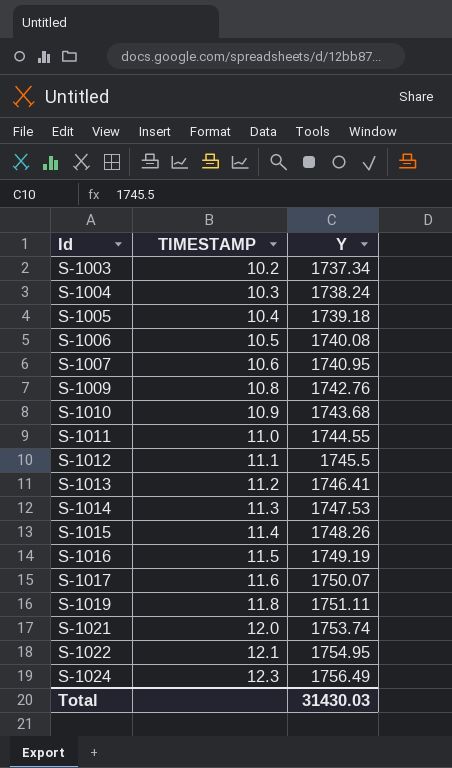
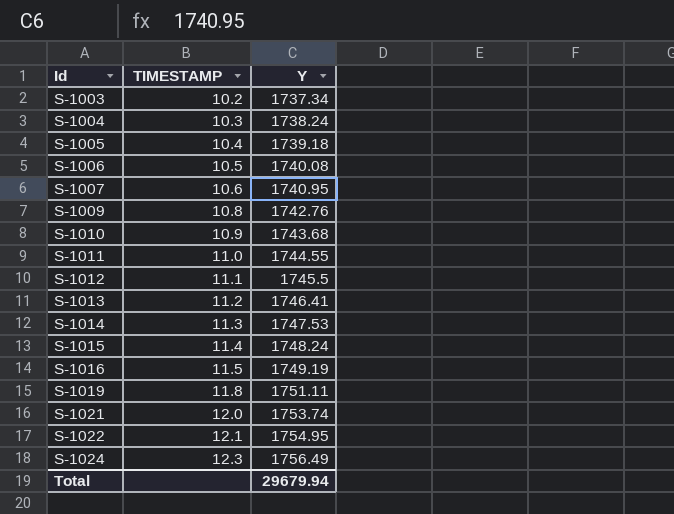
row S-1017: 11.6 | 1750.07 -> none
S-1015 | Y: 1748.26 -> 1748.24
Total | Y: 31430.03 -> 29679.94

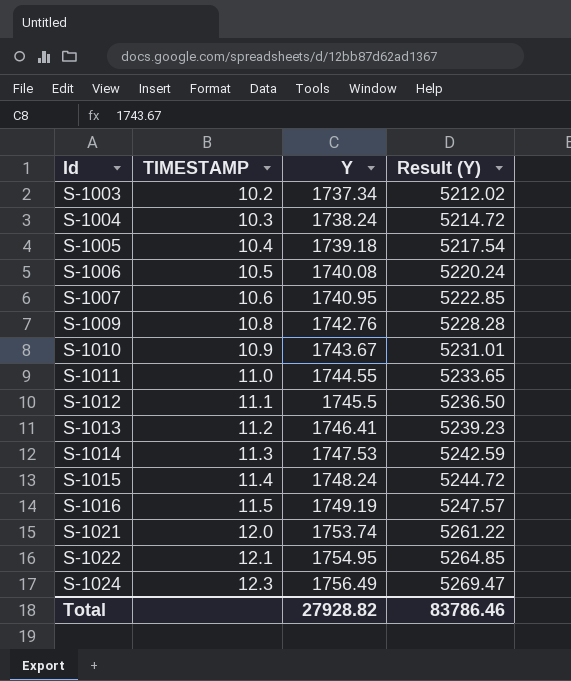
column Result (Y) | formula: none -> [Y] * 3
row S-1019: 11.8 | 1751.11 -> none
S-1010 | Y: 1743.68 -> 1743.67
Total | Y: 29679.94 -> 27928.82

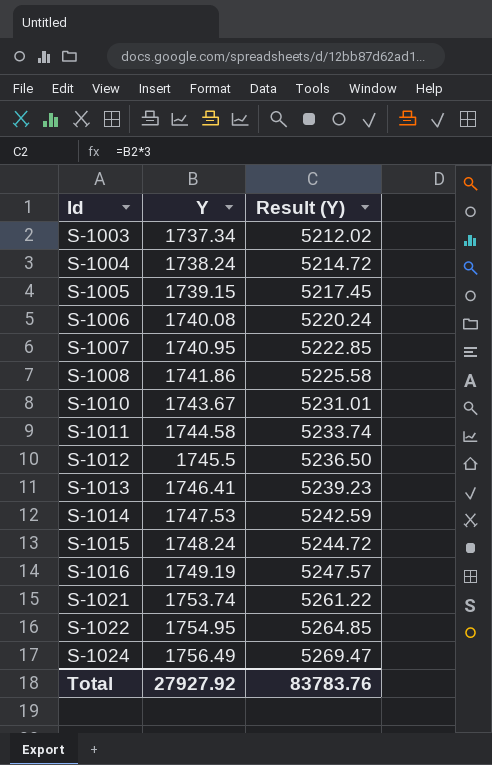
column TIMESTAMP | position: 2 -> none
row S-1009: 10.8 | 1742.76 | 5228.28 -> none
S-1005 | Y: 1739.18 -> 1739.15
S-1005 | Result (Y): 5217.54 -> 5217.45
row S-1008: none -> 1741.86 | 5225.58
S-1011 | Y: 1744.55 -> 1744.58
S-1011 | Result (Y): 5233.65 -> 5233.74
Total | Y: 27928.82 -> 27927.92
Total | Result (Y): 83786.46 -> 83783.76

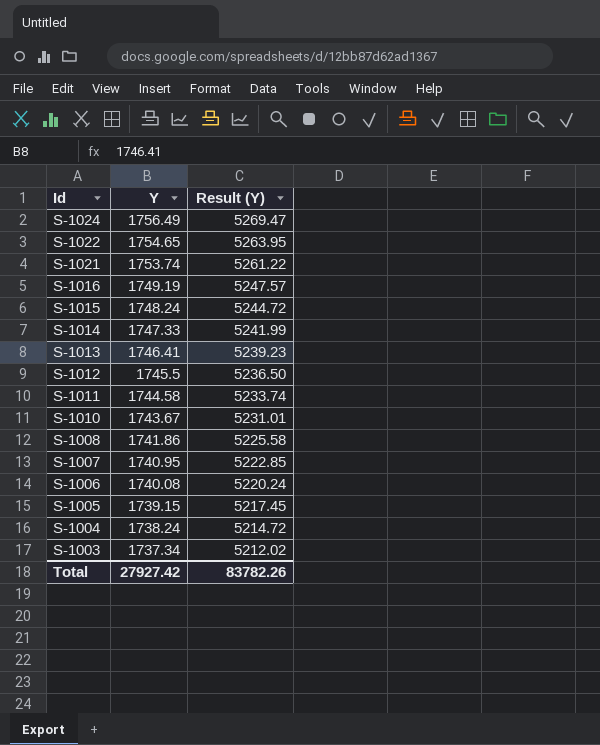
row order: Id ascending -> Id descending
S-1022 | Y: 1754.95 -> 1754.65
S-1022 | Result (Y): 5264.85 -> 5263.95
S-1014 | Y: 1747.53 -> 1747.33
S-1014 | Result (Y): 5242.59 -> 5241.99
Total | Y: 27927.92 -> 27927.42
Total | Result (Y): 83783.76 -> 83782.26

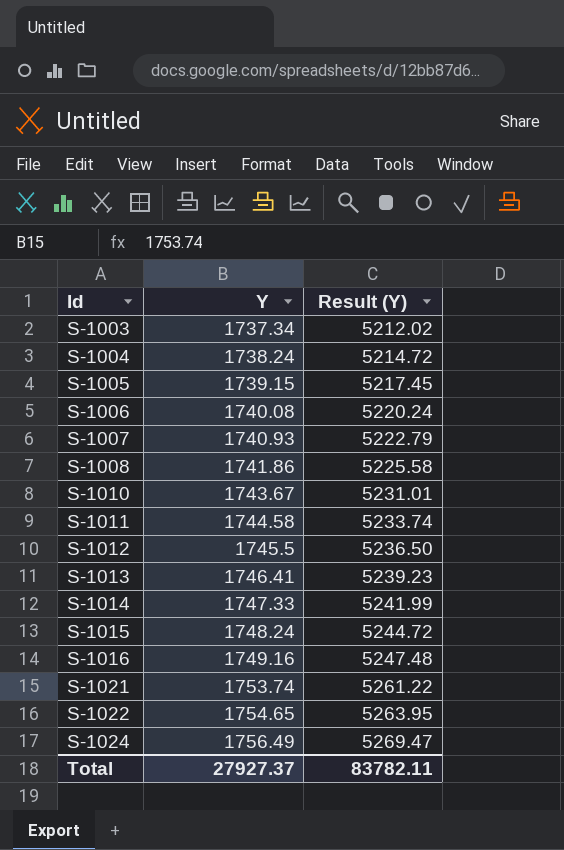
row order: Id descending -> Id ascending
S-1007 | Y: 1740.95 -> 1740.93
S-1007 | Result (Y): 5222.85 -> 5222.79
S-1016 | Y: 1749.19 -> 1749.16
S-1016 | Result (Y): 5247.57 -> 5247.48
Total | Y: 27927.42 -> 27927.37
Total | Result (Y): 83782.26 -> 83782.11

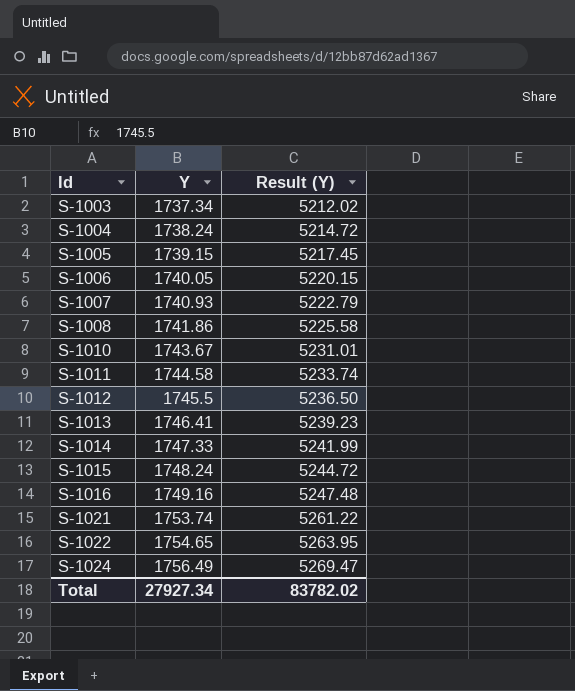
S-1006 | Y: 1740.08 -> 1740.05
S-1006 | Result (Y): 5220.24 -> 5220.15
Total | Y: 27927.37 -> 27927.34
Total | Result (Y): 83782.11 -> 83782.02

